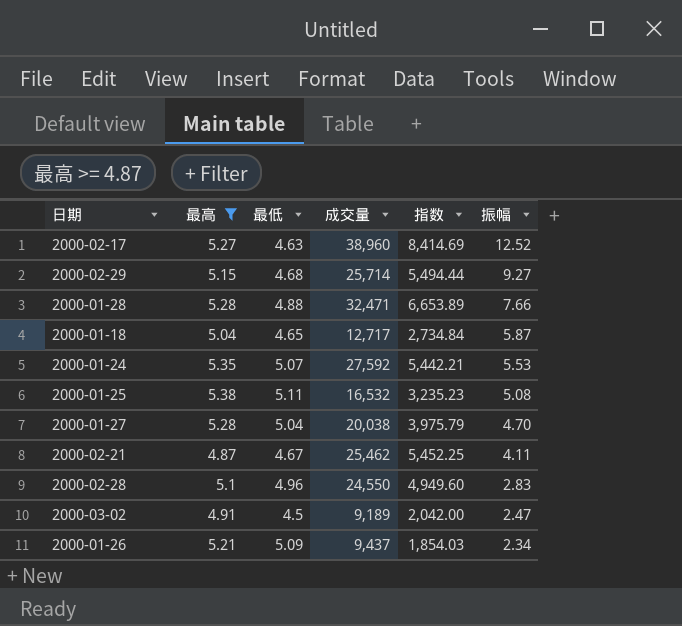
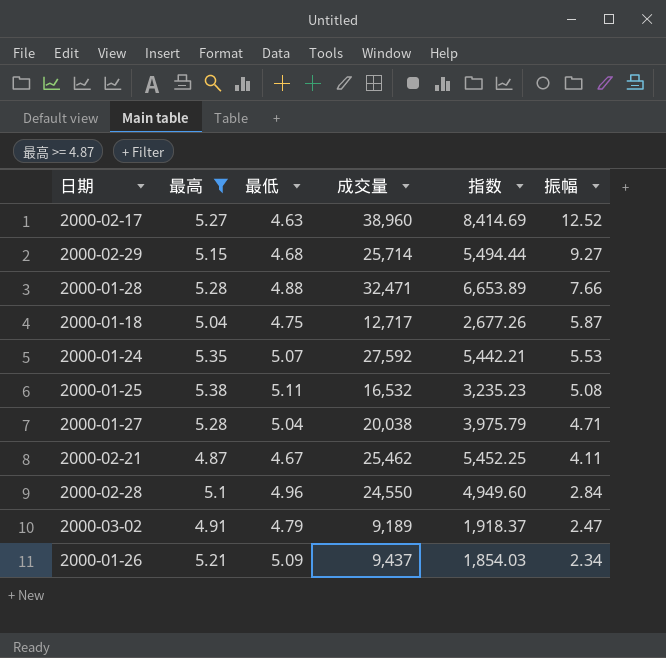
2000-01-18 | 最低: 4.65 -> 4.75
2000-01-18 | 指数: 2,734.84 -> 2,677.26
2000-01-27 | 振幅: 4.70 -> 4.71
2000-02-28 | 振幅: 2.83 -> 2.84
2000-03-02 | 最低: 4.5 -> 4.79
2000-03-02 | 指数: 2,042.00 -> 1,918.37

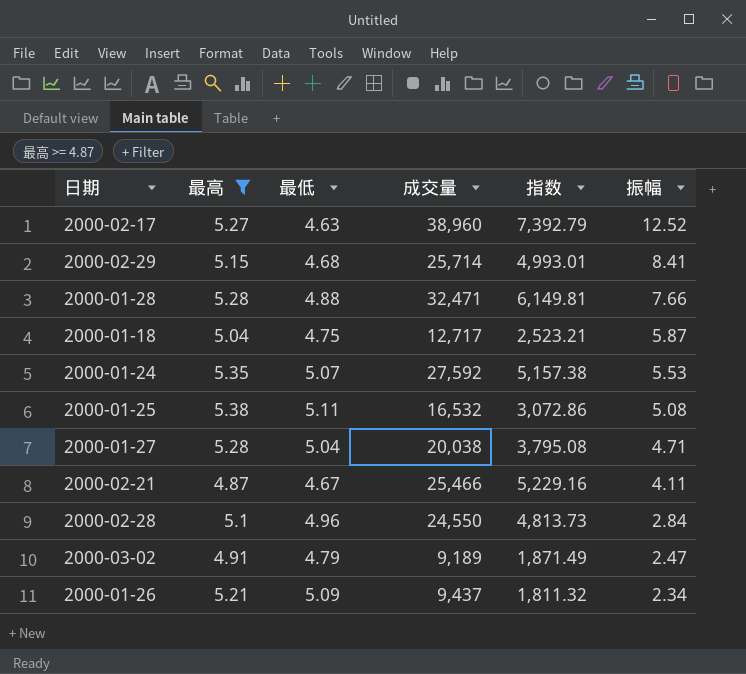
column 指数 | formula: [成交量] / [最低] -> [成交量] / [最高]
2000-02-29 | 振幅: 9.27 -> 8.41
2000-02-21 | 成交量: 25,462 -> 25,466

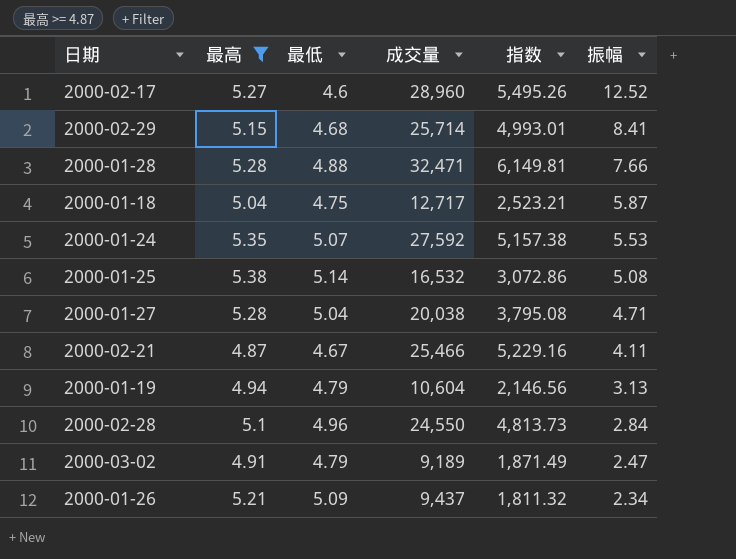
2000-02-17 | 最低: 4.63 -> 4.6
2000-02-17 | 成交量: 38,960 -> 28,960
2000-02-17 | 指数: 7,392.79 -> 5,495.26
2000-01-25 | 最低: 5.11 -> 5.14
row 2000-01-19: none -> 4.94 | 4.79 | 10,604 | 2,146.56 | 3.13

